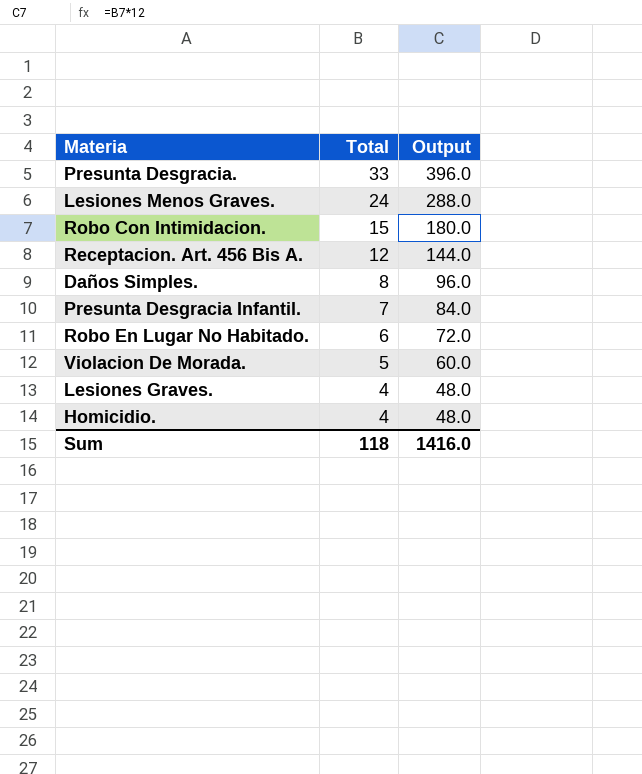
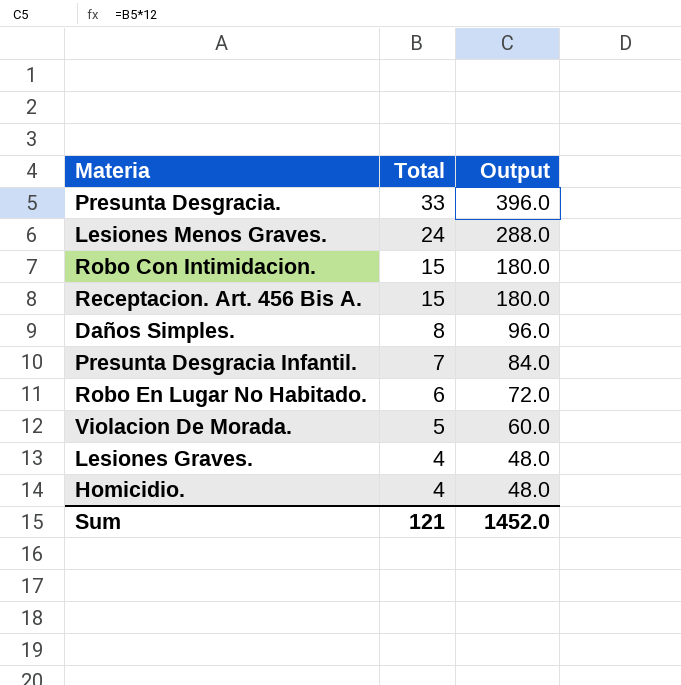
Receptacion. Art. 456 Bis A. | Total: 12 -> 15
Receptacion. Art. 456 Bis A. | Output: 144.0 -> 180.0
Sum | Total: 118 -> 121
Sum | Output: 1416.0 -> 1452.0

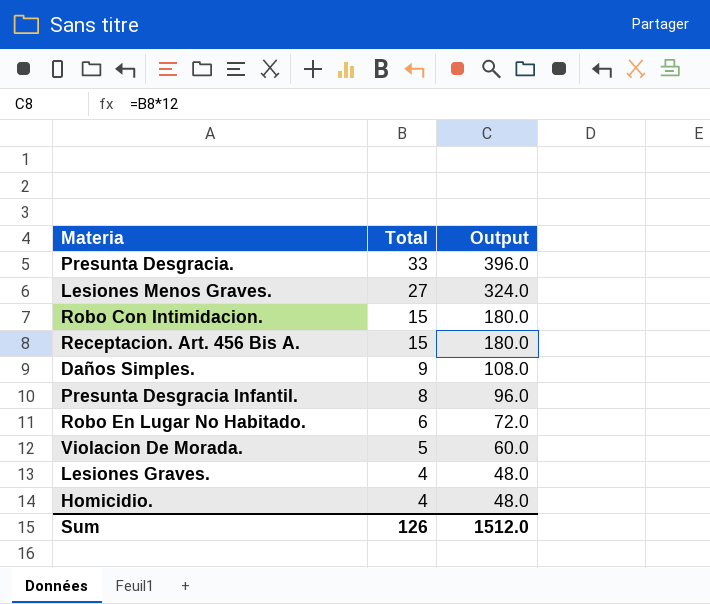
Lesiones Menos Graves. | Total: 24 -> 27
Lesiones Menos Graves. | Output: 288.0 -> 324.0
Daños Simples. | Total: 8 -> 9
Daños Simples. | Output: 96.0 -> 108.0
Presunta Desgracia Infantil. | Total: 7 -> 8
Presunta Desgracia Infantil. | Output: 84.0 -> 96.0
Sum | Total: 121 -> 126
Sum | Output: 1452.0 -> 1512.0

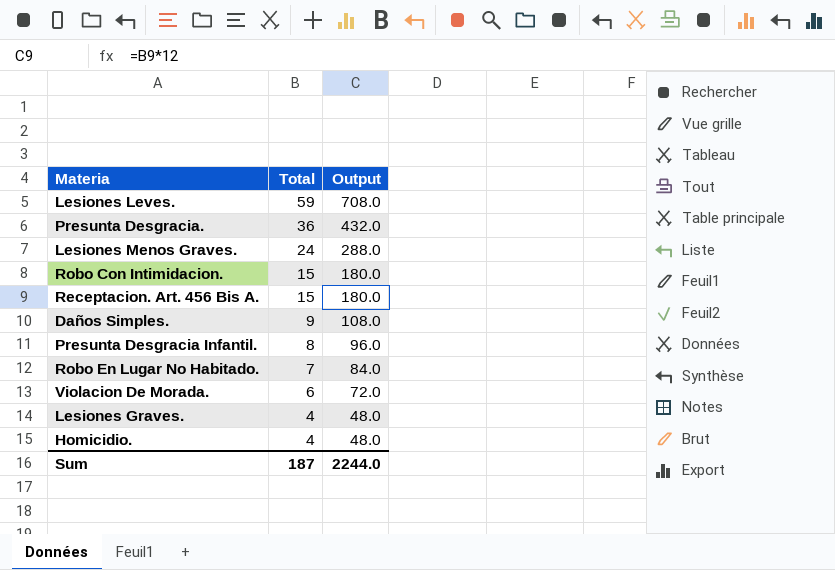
row Lesiones Leves.: none -> 59 | 708.0
Presunta Desgracia. | Total: 33 -> 36
Presunta Desgracia. | Output: 396.0 -> 432.0
Lesiones Menos Graves. | Total: 27 -> 24
Lesiones Menos Graves. | Output: 324.0 -> 288.0
Robo En Lugar No Habitado. | Total: 6 -> 7
Robo En Lugar No Habitado. | Output: 72.0 -> 84.0
Violacion De Morada. | Total: 5 -> 6
Violacion De Morada. | Output: 60.0 -> 72.0
Sum | Total: 126 -> 187
Sum | Output: 1512.0 -> 2244.0

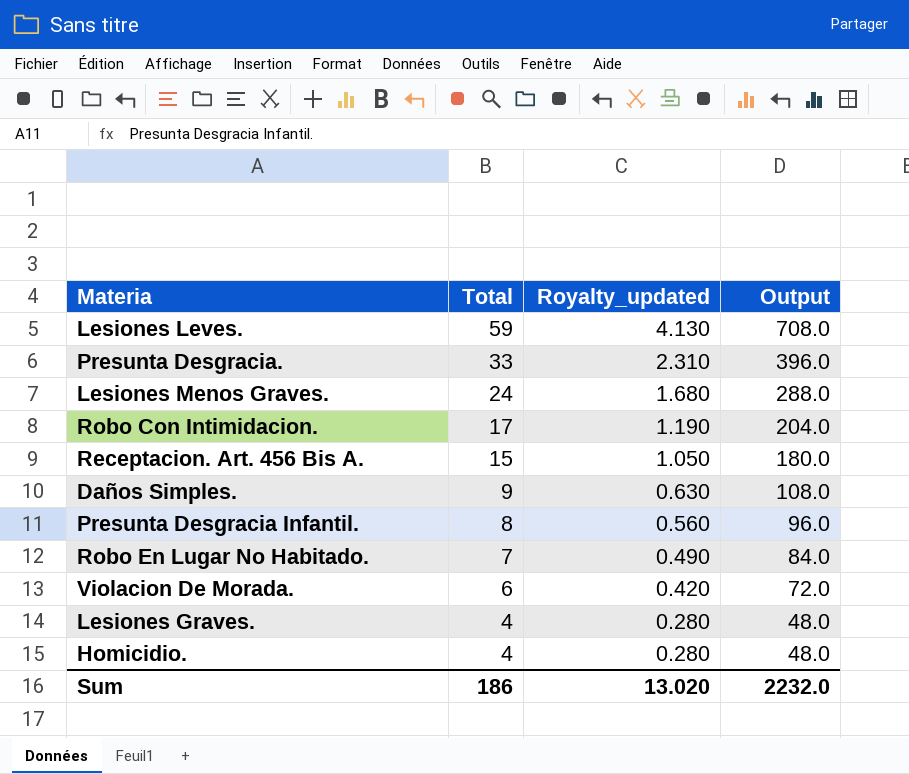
column Royalty_updated | formula: none -> [Total] * 0.07
Presunta Desgracia. | Total: 36 -> 33
Presunta Desgracia. | Output: 432.0 -> 396.0
Robo Con Intimidacion. | Total: 15 -> 17
Robo Con Intimidacion. | Output: 180.0 -> 204.0
Sum | Total: 187 -> 186
Sum | Output: 2244.0 -> 2232.0

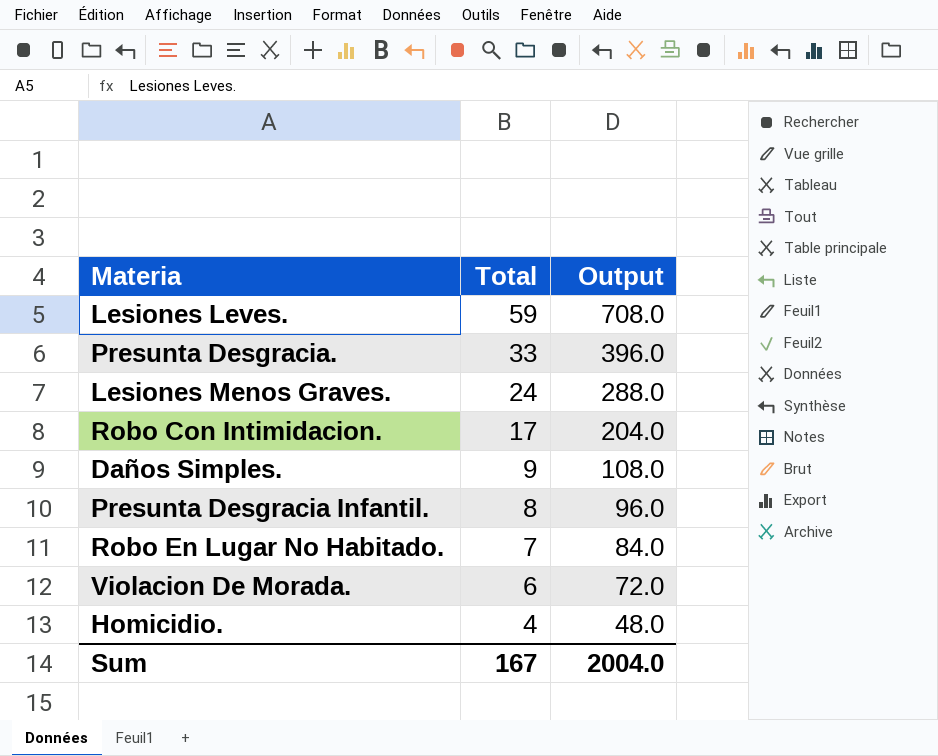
column Royalty_updated | formula: [Total] * 0.07 -> none
row Receptacion. Art. 456 Bis A.: 15 | 1.050 | 180.0 -> none
row Lesiones Graves.: 4 | 0.280 | 48.0 -> none
Sum | Total: 186 -> 167
Sum | Output: 2232.0 -> 2004.0

